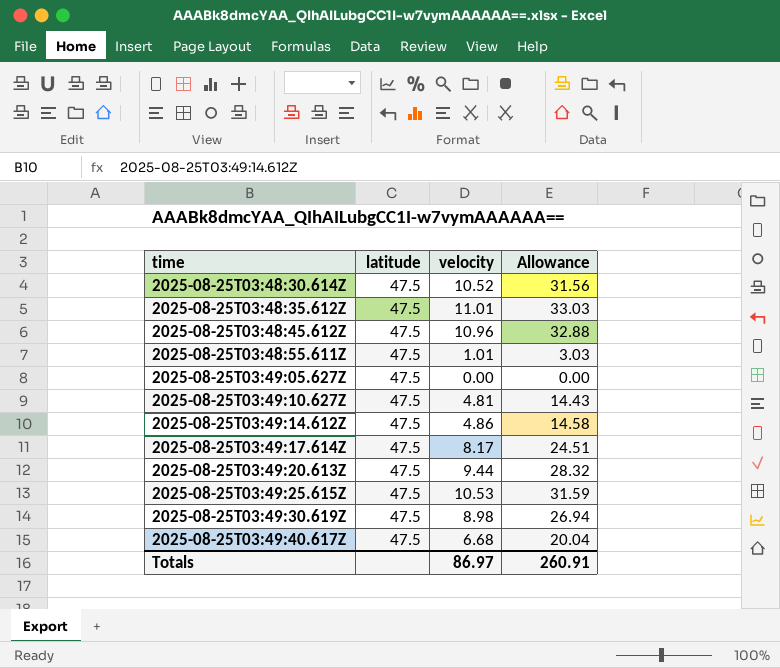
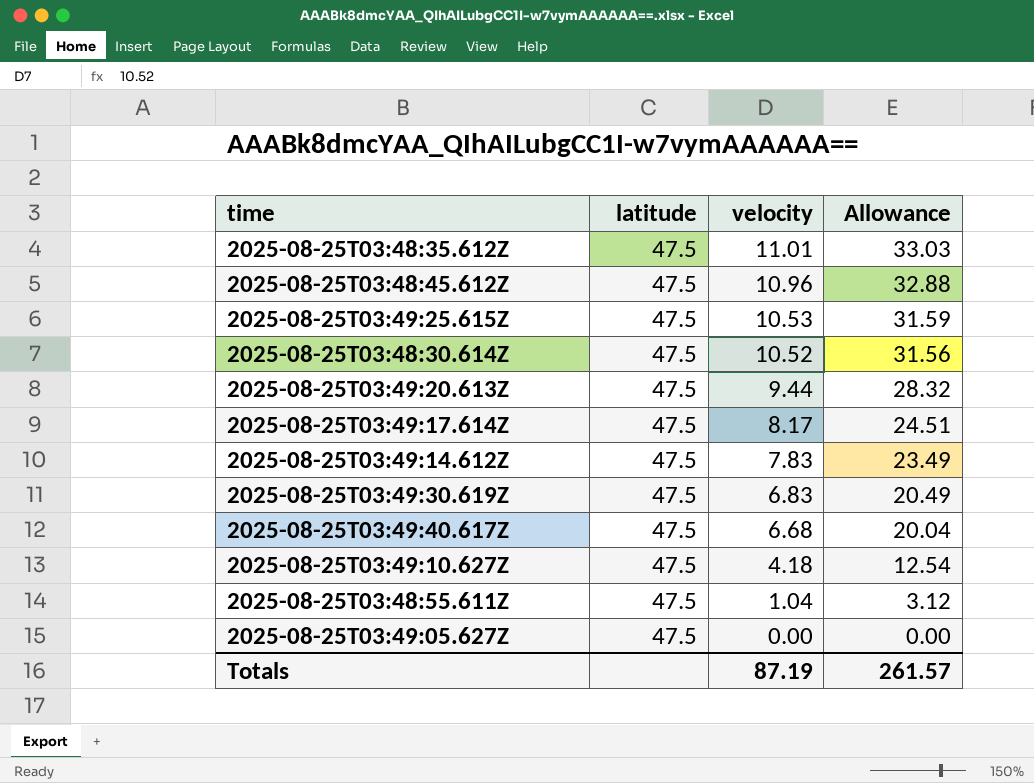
row order: time ascending -> velocity descending
2025-08-25T03:49:14.612Z | velocity: 4.86 -> 7.83
2025-08-25T03:49:14.612Z | Allowance: 14.58 -> 23.49
2025-08-25T03:49:30.619Z | velocity: 8.98 -> 6.83
2025-08-25T03:49:30.619Z | Allowance: 26.94 -> 20.49
2025-08-25T03:49:10.627Z | velocity: 4.81 -> 4.18
2025-08-25T03:49:10.627Z | Allowance: 14.43 -> 12.54
2025-08-25T03:48:55.611Z | velocity: 1.01 -> 1.04
2025-08-25T03:48:55.611Z | Allowance: 3.03 -> 3.12
Totals | velocity: 86.97 -> 87.19
Totals | Allowance: 260.91 -> 261.57

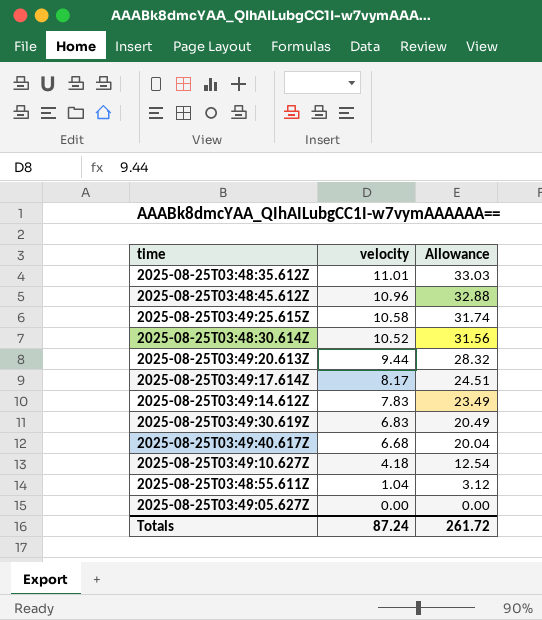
column latitude | position: 2 -> none
2025-08-25T03:49:25.615Z | velocity: 10.53 -> 10.58
2025-08-25T03:49:25.615Z | Allowance: 31.59 -> 31.74
Totals | velocity: 87.19 -> 87.24
Totals | Allowance: 261.57 -> 261.72

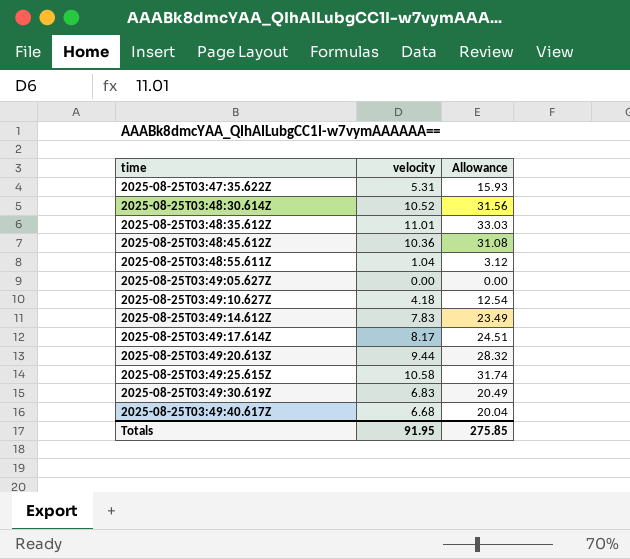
row order: velocity descending -> time ascending
row 2025-08-25T03:47:35.622Z: none -> 5.31 | 15.93
2025-08-25T03:48:45.612Z | velocity: 10.96 -> 10.36
2025-08-25T03:48:45.612Z | Allowance: 32.88 -> 31.08
Totals | velocity: 87.24 -> 91.95
Totals | Allowance: 261.72 -> 275.85

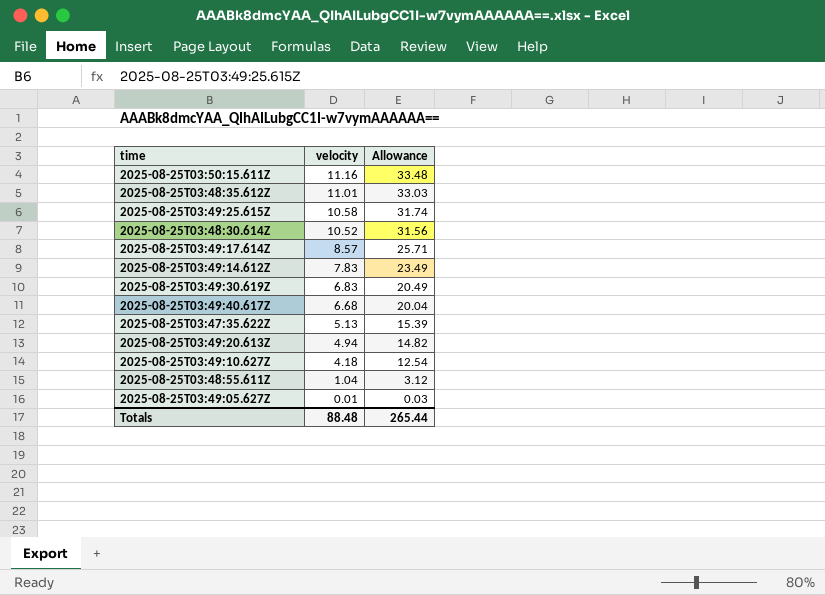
row order: time ascending -> velocity descending
row 2025-08-25T03:48:45.612Z: 10.36 | 31.08 -> none
row 2025-08-25T03:50:15.611Z: none -> 11.16 | 33.48
2025-08-25T03:49:17.614Z | velocity: 8.17 -> 8.57
2025-08-25T03:49:17.614Z | Allowance: 24.51 -> 25.71
2025-08-25T03:47:35.622Z | velocity: 5.31 -> 5.13
2025-08-25T03:47:35.622Z | Allowance: 15.93 -> 15.39
2025-08-25T03:49:20.613Z | velocity: 9.44 -> 4.94
2025-08-25T03:49:20.613Z | Allowance: 28.32 -> 14.82
2025-08-25T03:49:05.627Z | velocity: 0.00 -> 0.01
2025-08-25T03:49:05.627Z | Allowance: 0.00 -> 0.03
Totals | velocity: 91.95 -> 88.48
Totals | Allowance: 275.85 -> 265.44

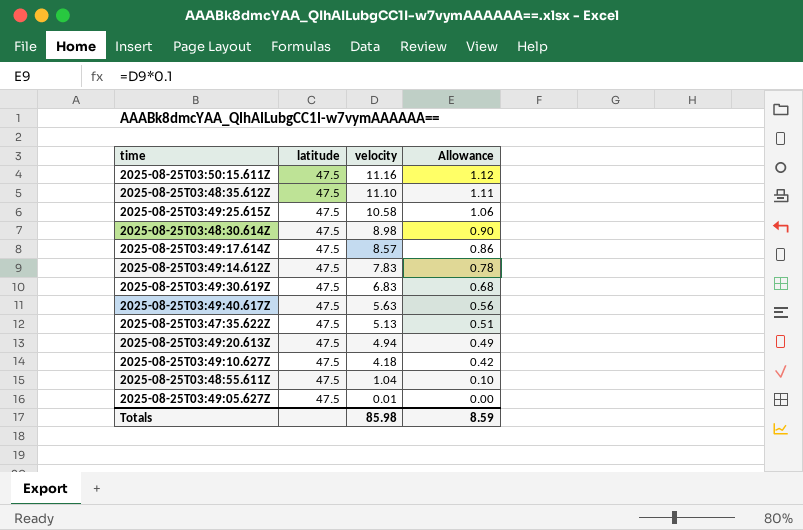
column latitude | position: none -> 2
column Allowance | formula: [velocity] * 3 -> [velocity] * 0.1
2025-08-25T03:48:35.612Z | velocity: 11.01 -> 11.10
2025-08-25T03:48:30.614Z | velocity: 10.52 -> 8.98
2025-08-25T03:49:40.617Z | velocity: 6.68 -> 5.63
Totals | velocity: 88.48 -> 85.98
Totals | Allowance: 265.44 -> 8.59

